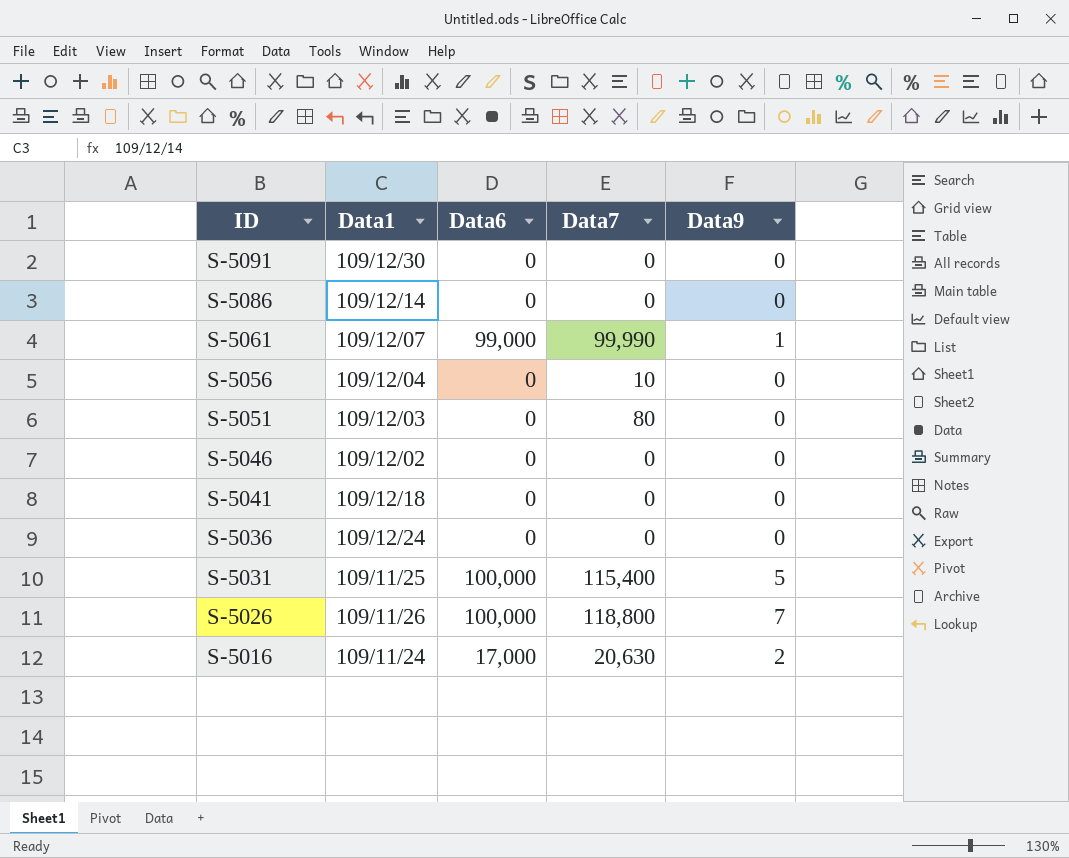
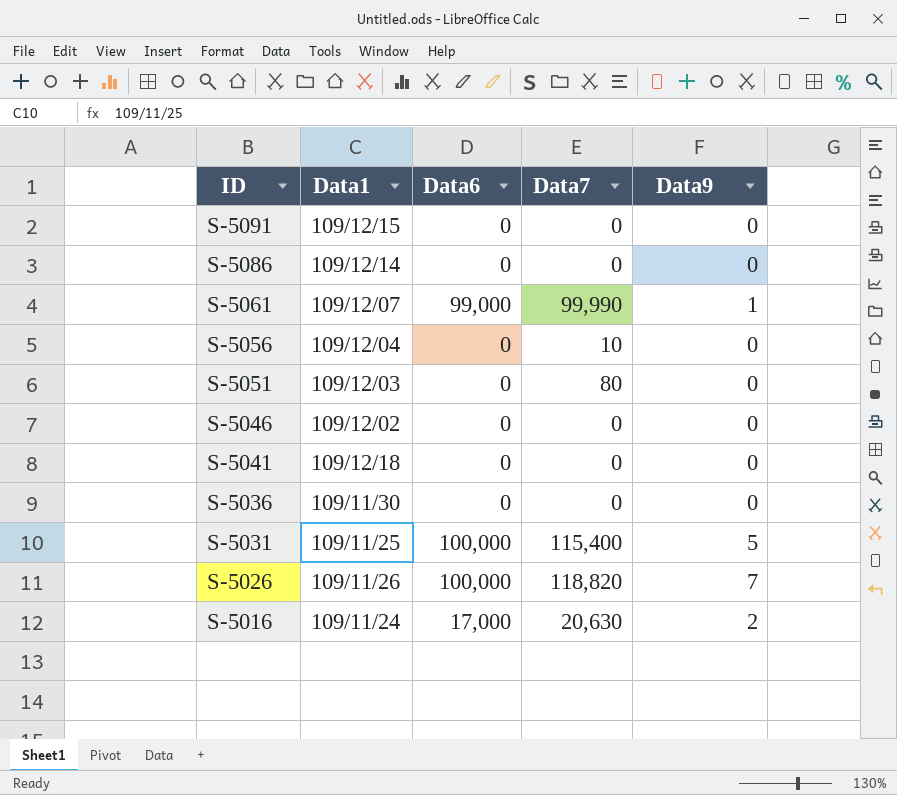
S-5091 | Data1: 109/12/30 -> 109/12/15
S-5036 | Data1: 109/12/24 -> 109/11/30
S-5026 | Data7: 118,800 -> 118,820

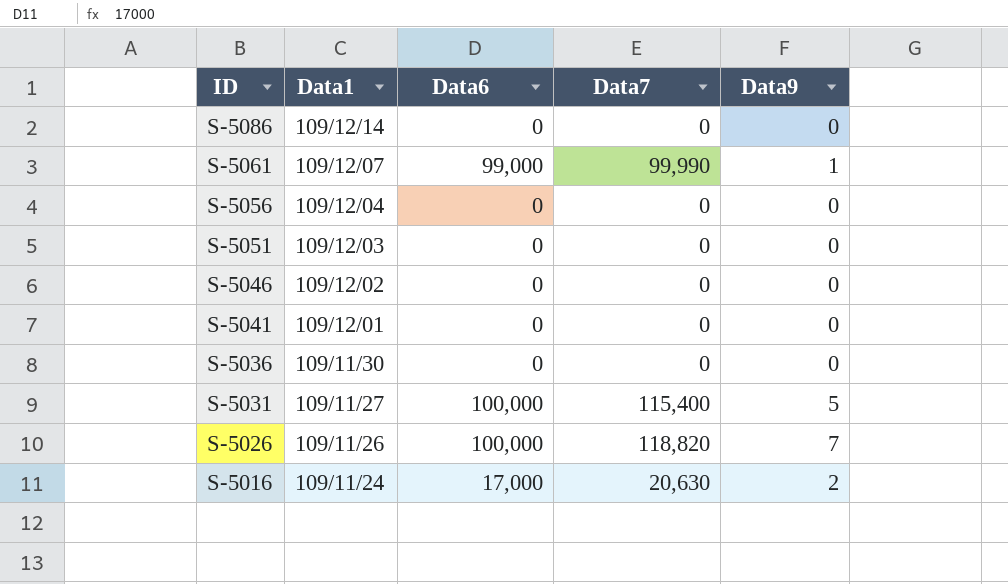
row S-5091: 109/12/15 | 0 | 0 | 0 -> none
S-5056 | Data7: 10 -> 0
S-5051 | Data7: 80 -> 0
S-5041 | Data1: 109/12/18 -> 109/12/01
S-5031 | Data1: 109/11/25 -> 109/11/27

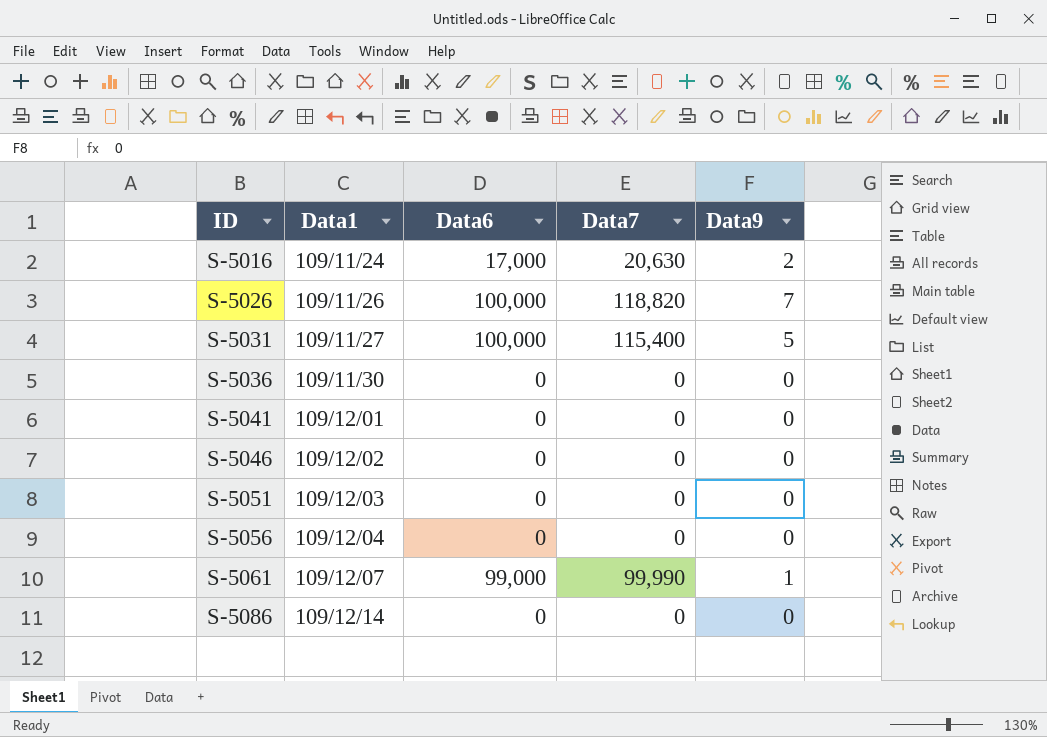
row order: ID descending -> ID ascending

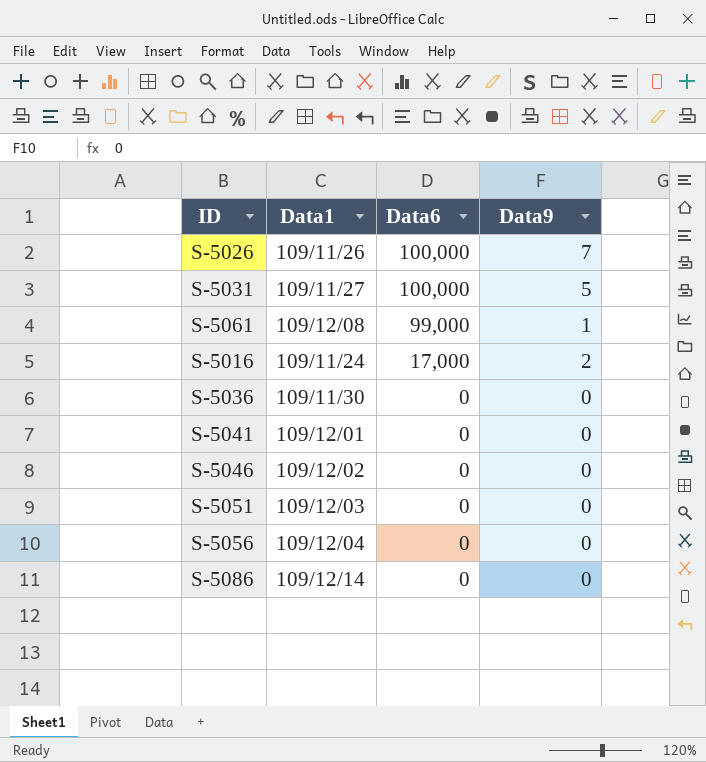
row order: ID ascending -> Data6 descending
column Data7 | position: 4 -> none
S-5061 | Data1: 109/12/07 -> 109/12/08

